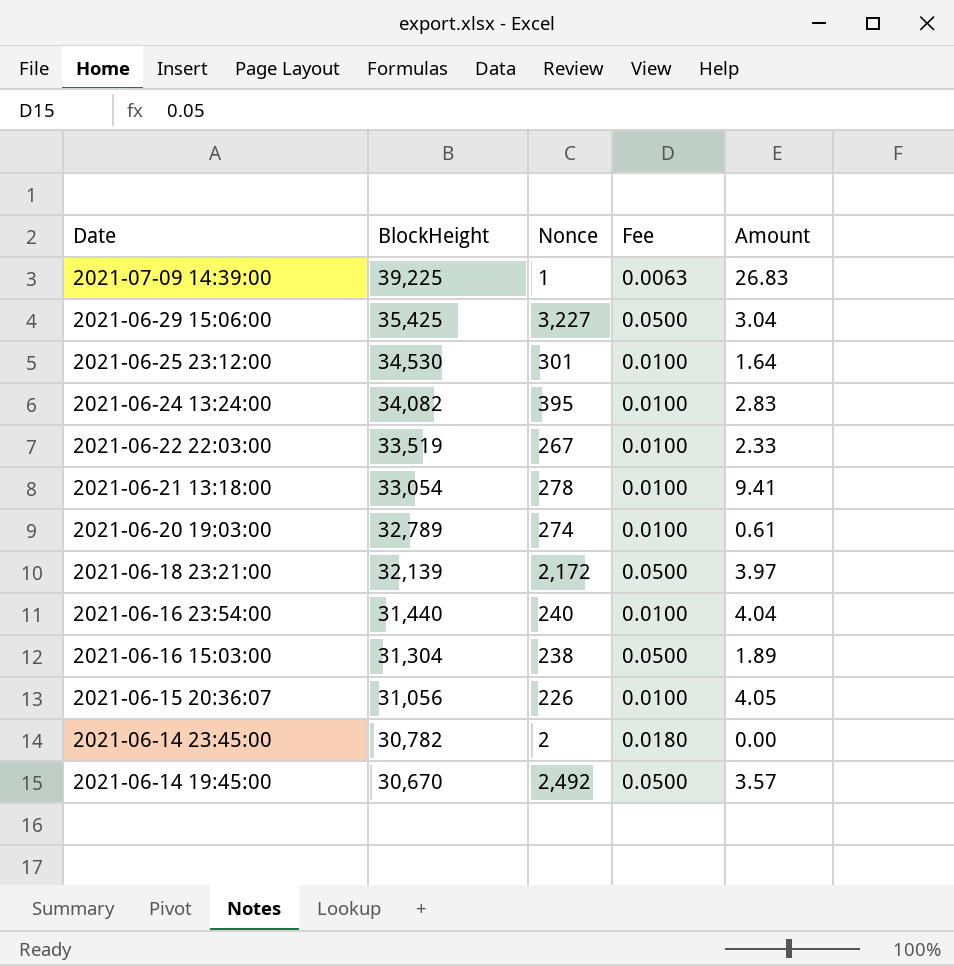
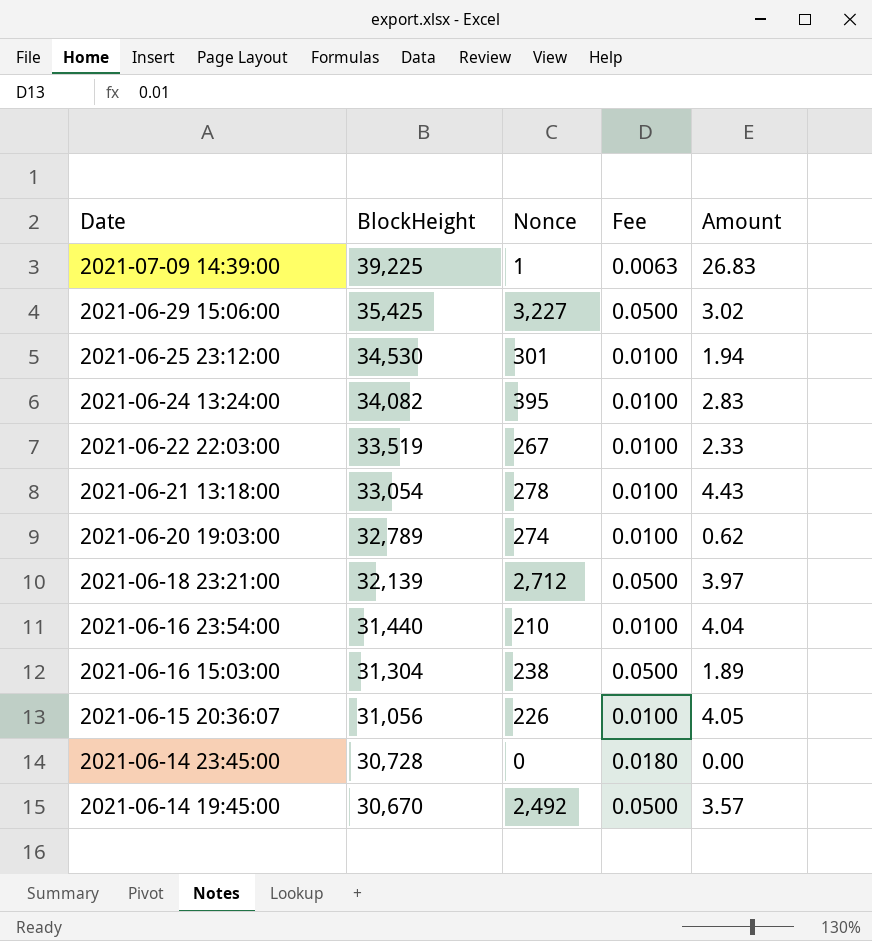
2021-06-29 15:06:00 | Amount: 3.04 -> 3.02
2021-06-25 23:12:00 | Amount: 1.64 -> 1.94
2021-06-21 13:18:00 | Amount: 9.41 -> 4.43
2021-06-20 19:03:00 | Amount: 0.61 -> 0.62
2021-06-18 23:21:00 | Nonce: 2,172 -> 2,712
2021-06-16 23:54:00 | Nonce: 240 -> 210
2021-06-14 23:45:00 | BlockHeight: 30,782 -> 30,728
2021-06-14 23:45:00 | Nonce: 2 -> 0

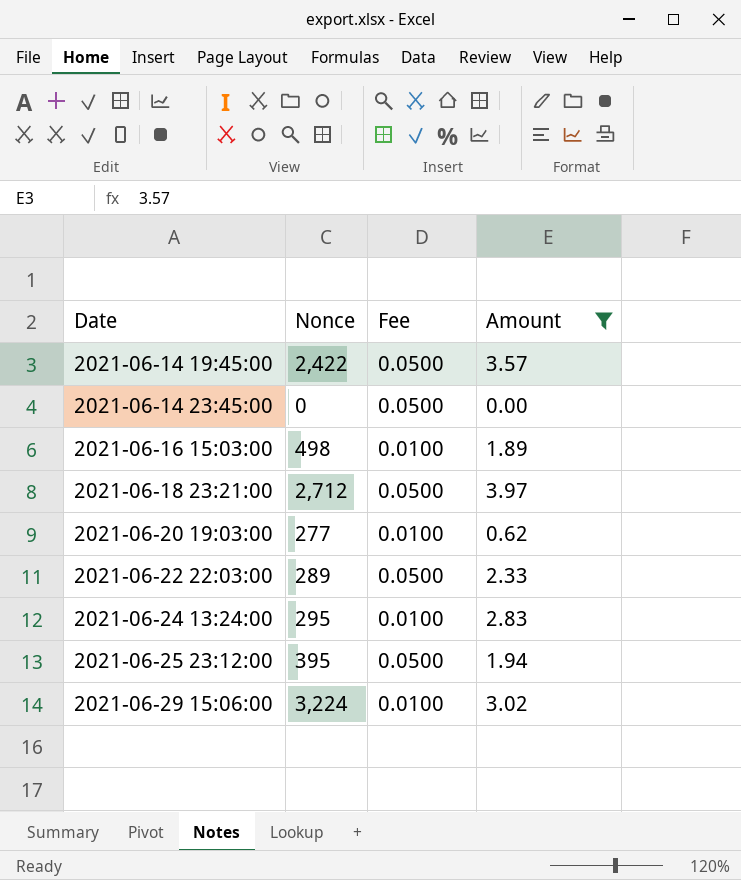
filter: none -> Amount <= 3.97
row order: Date descending -> Date ascending
column BlockHeight | position: 2 -> none
2021-06-14 19:45:00 | Nonce: 2,492 -> 2,422
2021-06-14 23:45:00 | Fee: 0.0180 -> 0.0500
2021-06-16 15:03:00 | Nonce: 238 -> 498
2021-06-16 15:03:00 | Fee: 0.0500 -> 0.0100
2021-06-20 19:03:00 | Nonce: 274 -> 277
2021-06-22 22:03:00 | Nonce: 267 -> 289
2021-06-22 22:03:00 | Fee: 0.0100 -> 0.0500
2021-06-24 13:24:00 | Nonce: 395 -> 295
2021-06-25 23:12:00 | Nonce: 301 -> 395
2021-06-25 23:12:00 | Fee: 0.0100 -> 0.0500
2021-06-29 15:06:00 | Nonce: 3,227 -> 3,224
2021-06-29 15:06:00 | Fee: 0.0500 -> 0.0100

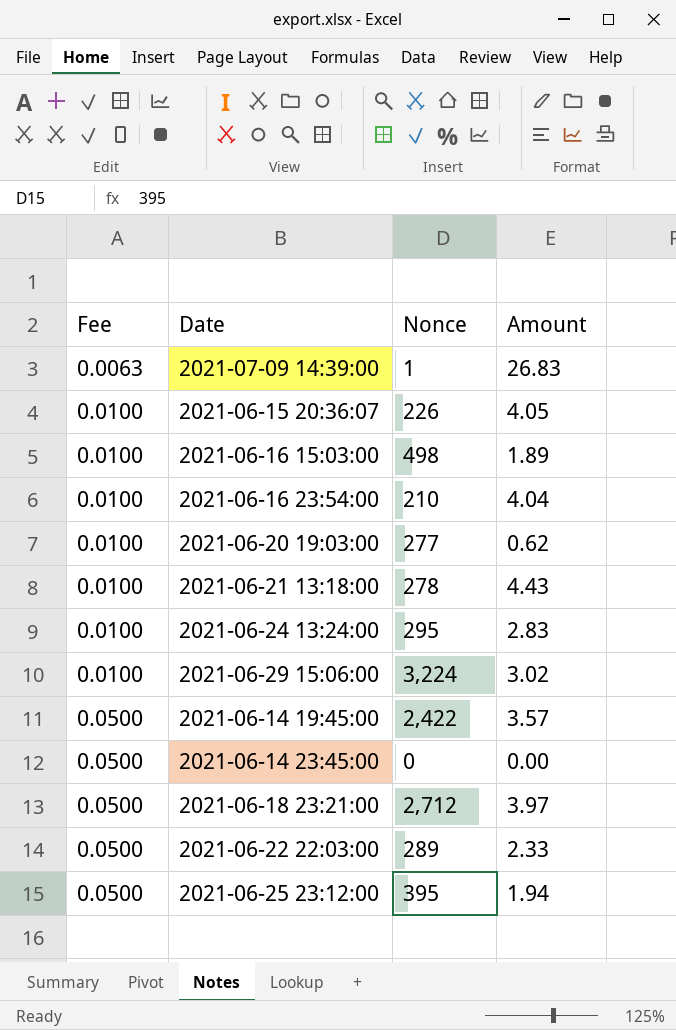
filter: Amount <= 3.97 -> none
row order: Date ascending -> Fee ascending
column Fee | position: 3 -> 1

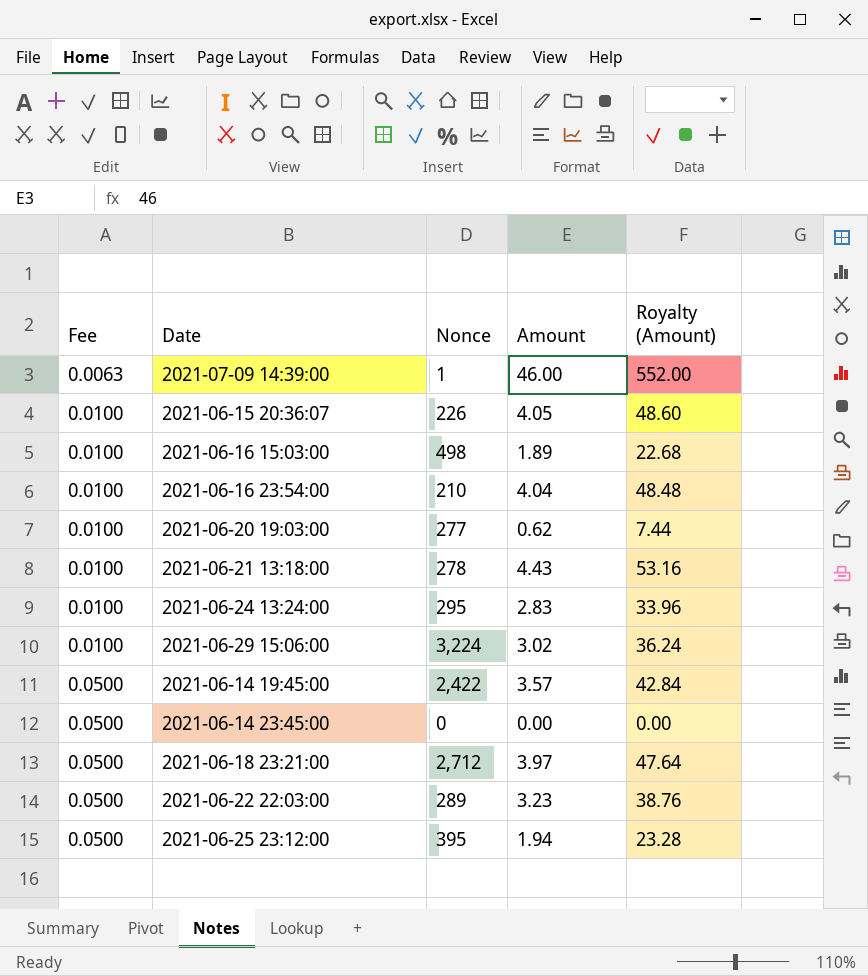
column Royalty (Amount) | formula: none -> [Amount] * 12
2021-07-09 14:39:00 | Amount: 26.83 -> 46.00
2021-06-22 22:03:00 | Amount: 2.33 -> 3.23

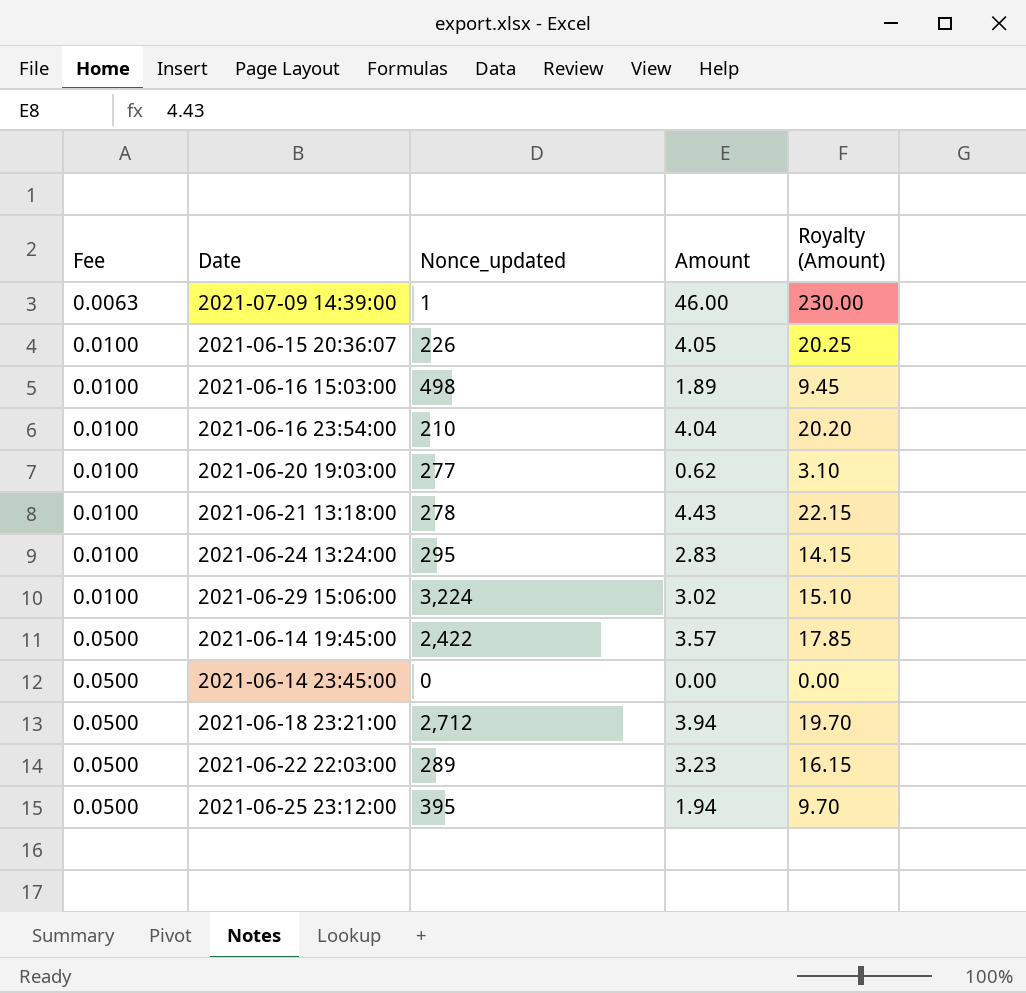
column name: Nonce -> Nonce_updated
column Royalty (Amount) | formula: [Amount] * 12 -> [Amount] * 5
2021-06-18 23:21:00 | Amount: 3.97 -> 3.94

